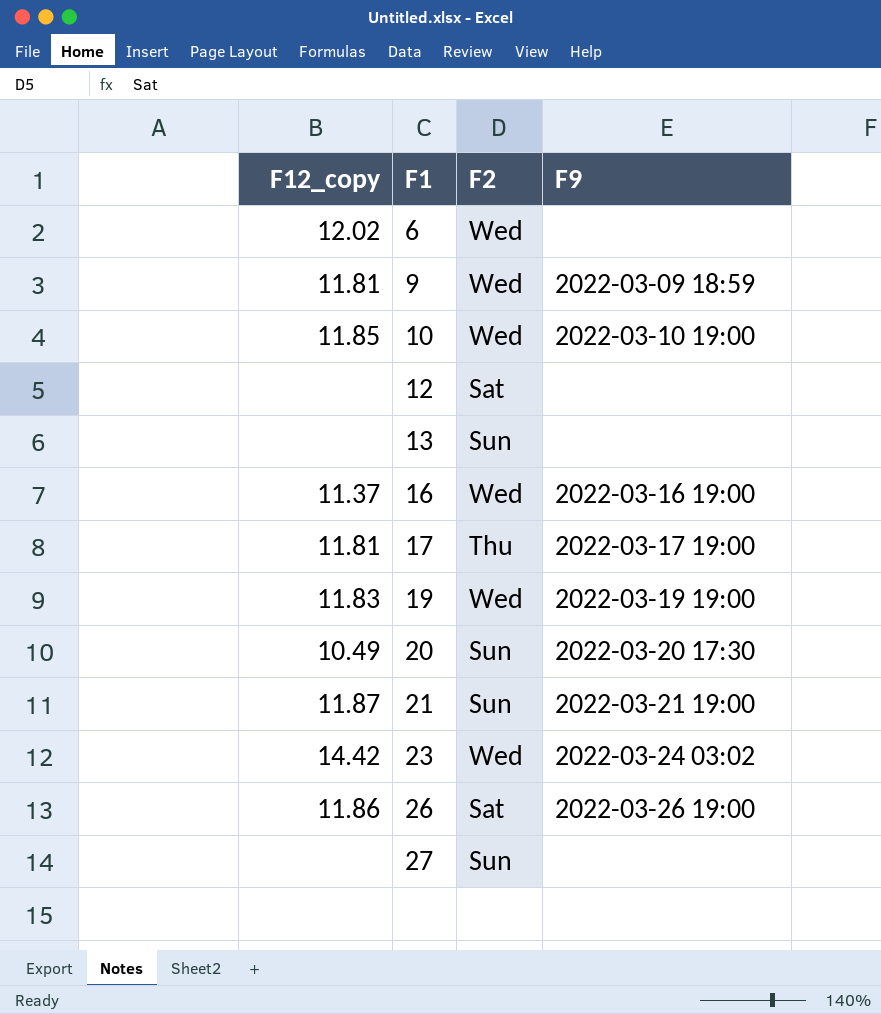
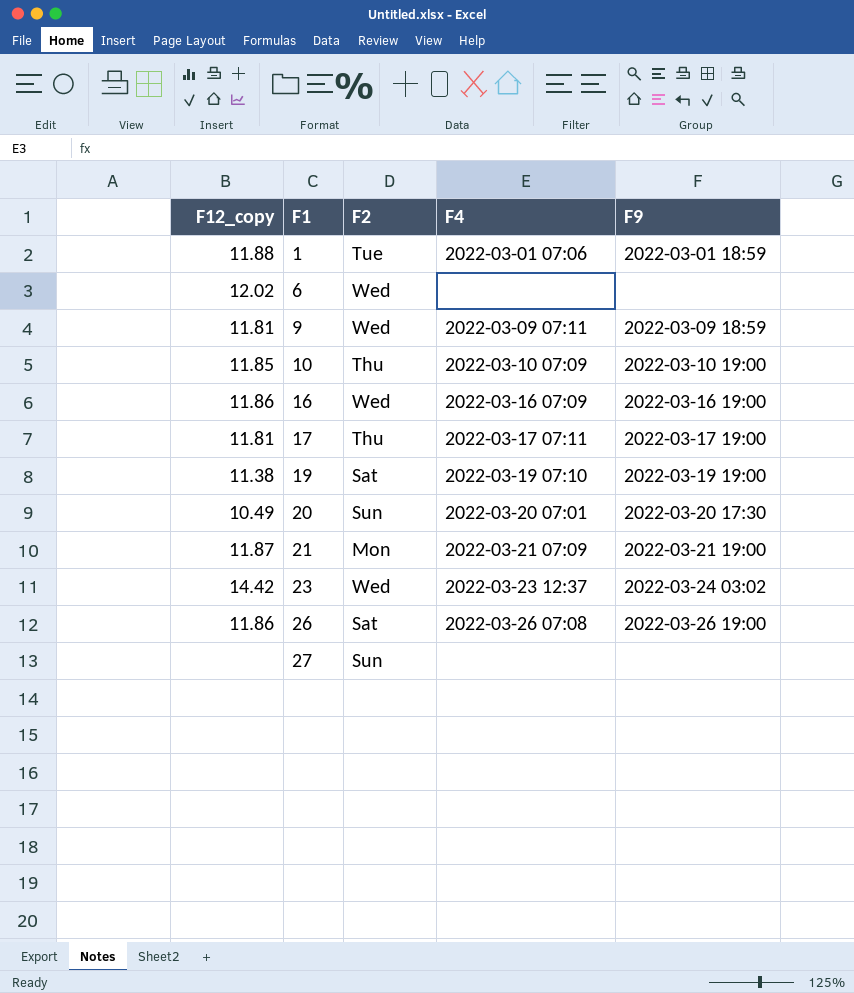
column F4 | position: none -> 4
row 12: none | Sat | none -> none
row 13: none | Sun | none -> none
row 1: none -> 11.88 | Tue | 2022-03-01 07:06 | 2022-03-01 18:59
10 | F2: Wed -> Thu
16 | F12_copy: 11.37 -> 11.86
19 | F12_copy: 11.83 -> 11.38
19 | F2: Wed -> Sat
21 | F2: Sun -> Mon

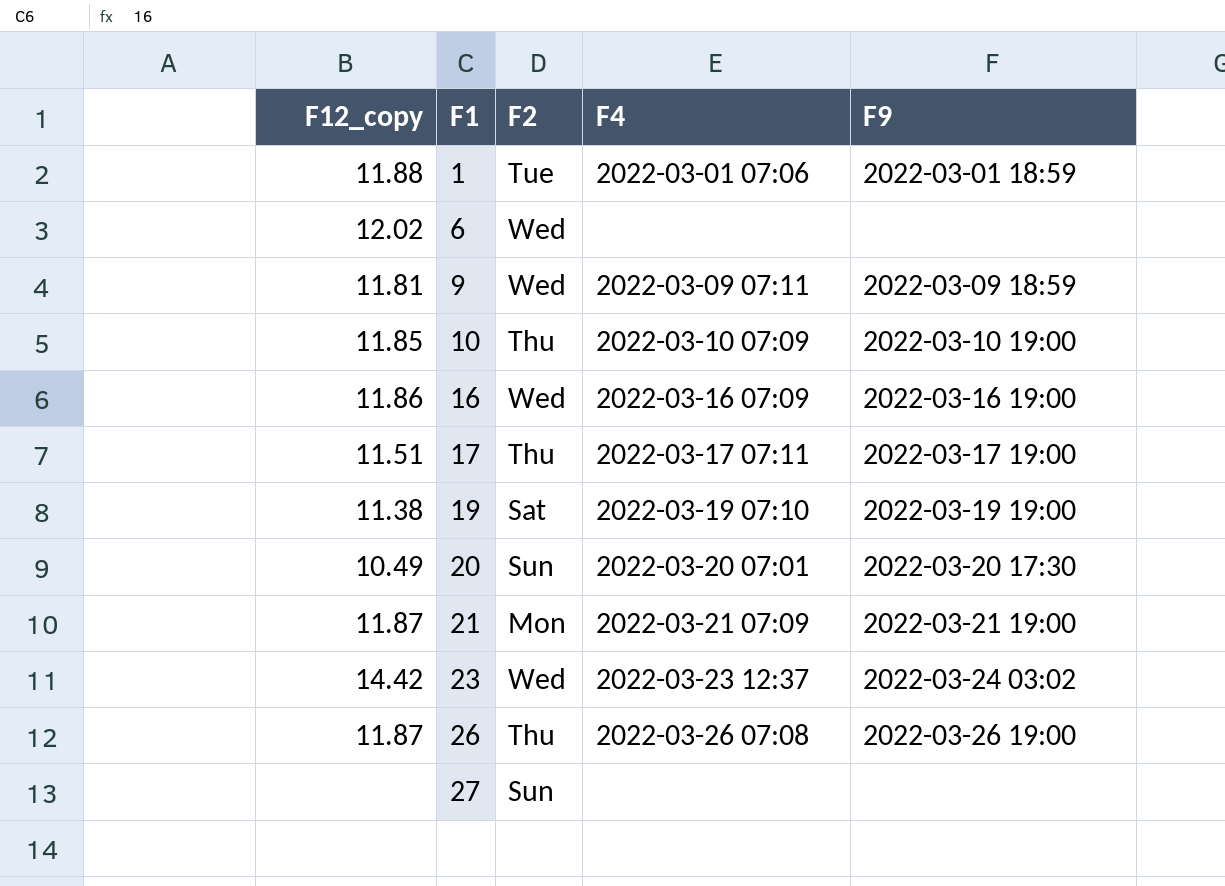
17 | F12_copy: 11.81 -> 11.51
26 | F12_copy: 11.86 -> 11.87
26 | F2: Sat -> Thu

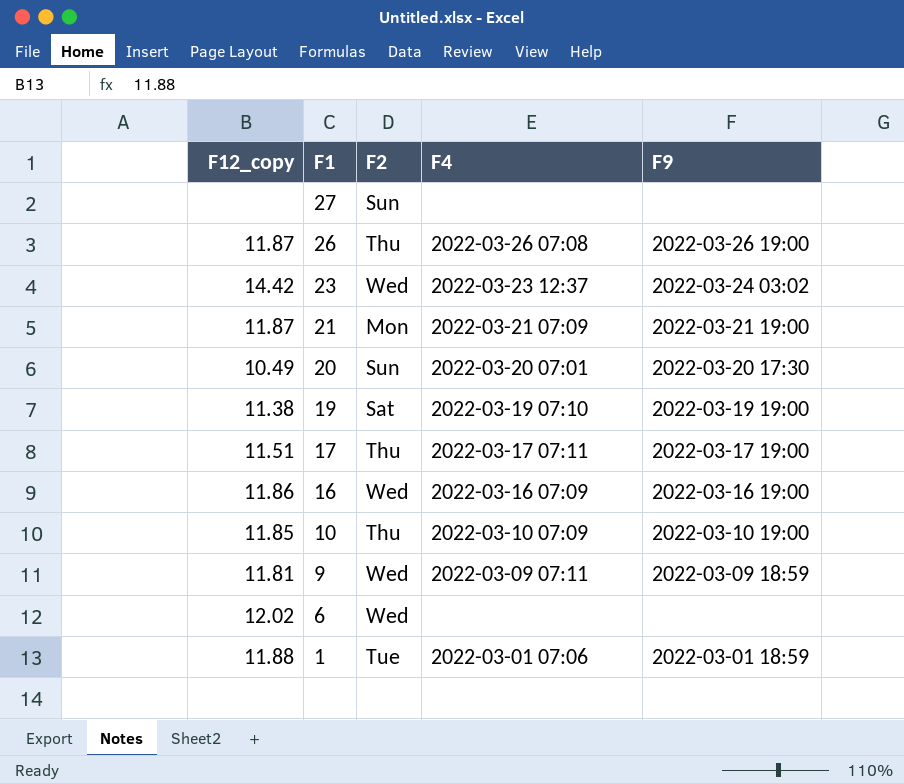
row order: F1 ascending -> F1 descending

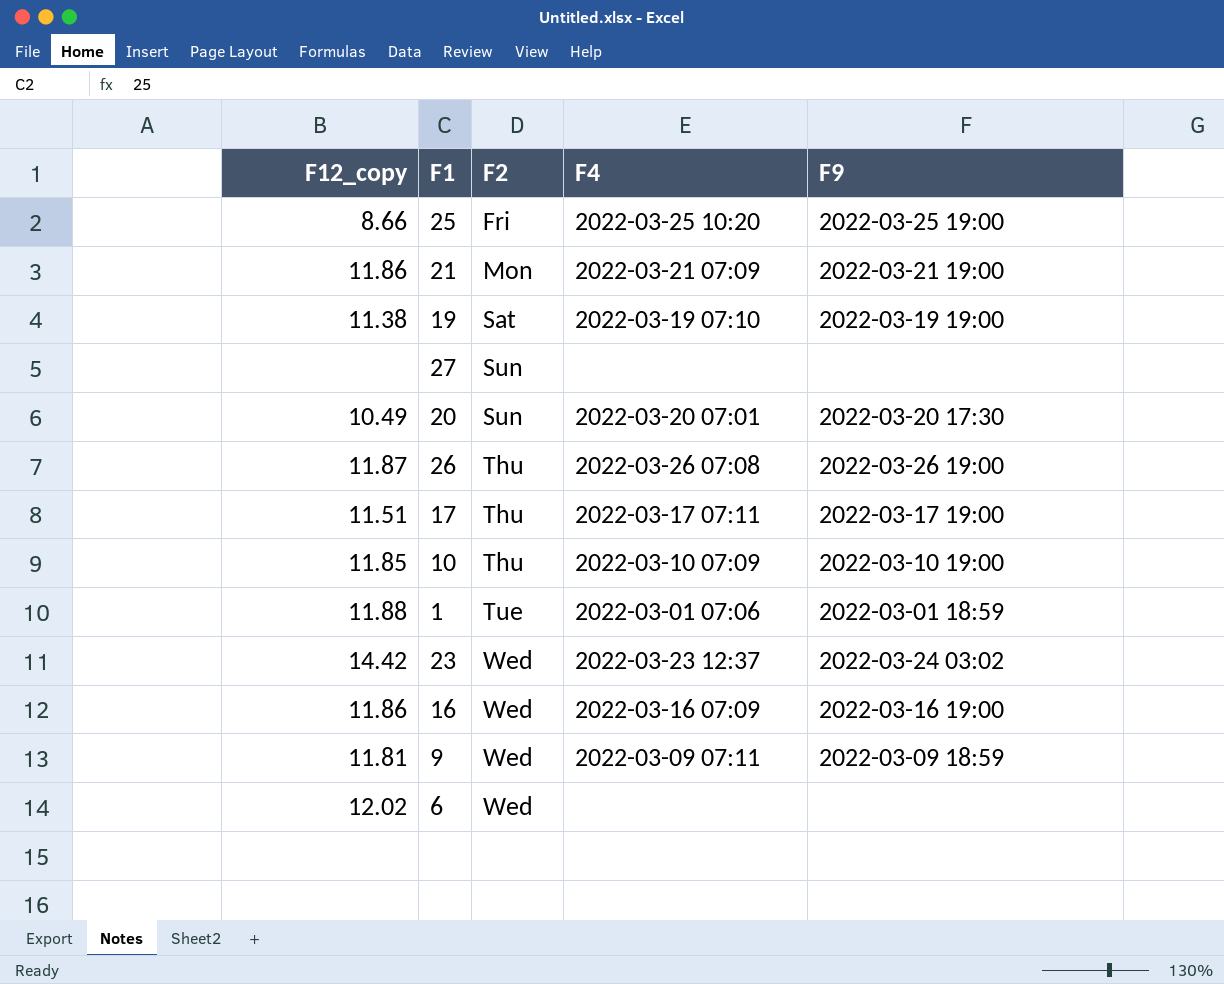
row order: F1 descending -> F2 ascending
row 25: none -> 8.66 | Fri | 2022-03-25 10:20 | 2022-03-25 19:00
21 | F12_copy: 11.87 -> 11.86

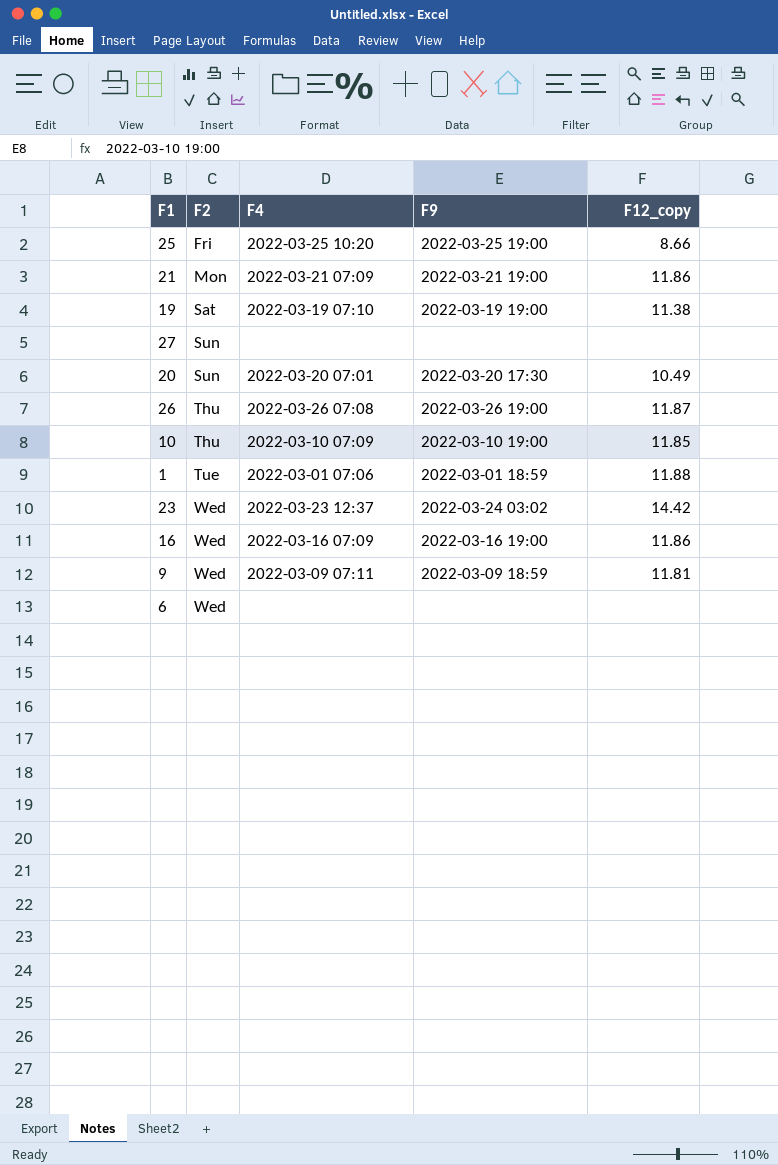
column F12_copy | position: 1 -> 5
row 17: 11.51 | Thu | 2022-03-17 07:11 | 2022-03-17 19:00 -> none
6 | F12_copy: 12.02 -> none

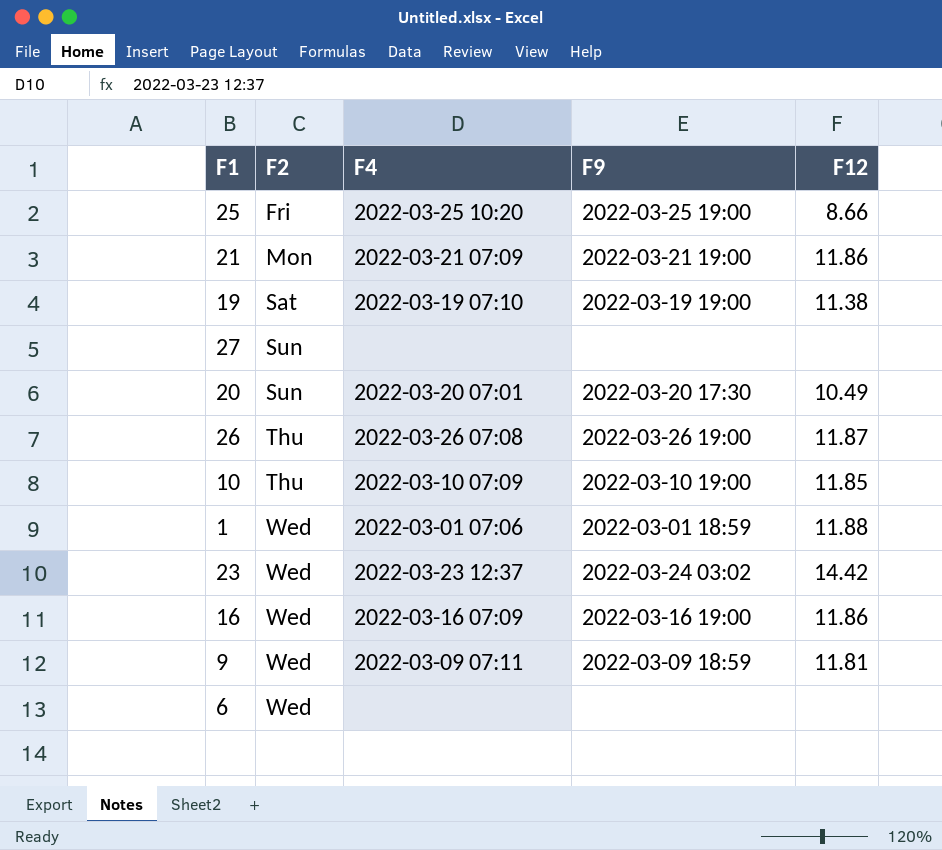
column name: F12_copy -> F12
1 | F2: Tue -> Wed

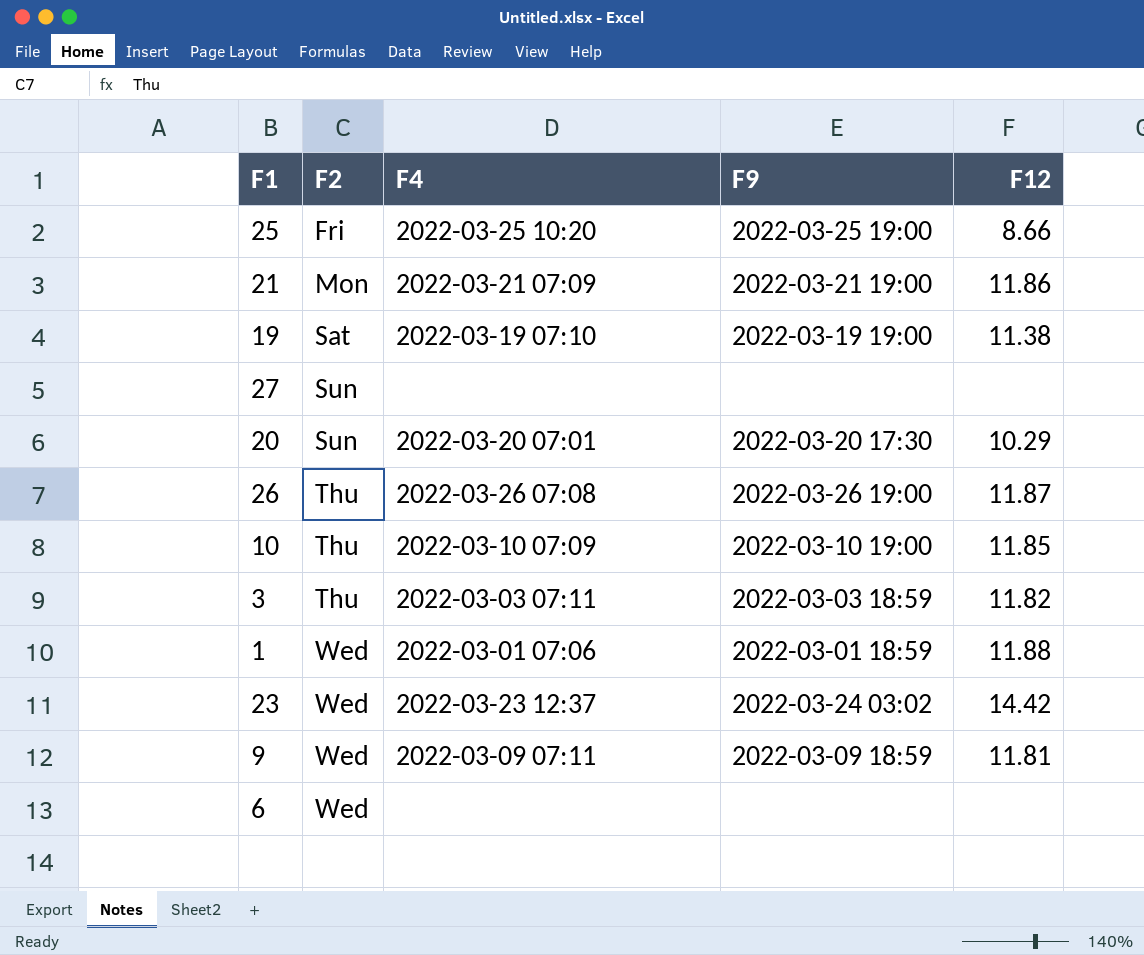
row 16: Wed | 2022-03-16 07:09 | 2022-03-16 19:00 | 11.86 -> none
20 | F12: 10.49 -> 10.29
row 3: none -> Thu | 2022-03-03 07:11 | 2022-03-03 18:59 | 11.82

